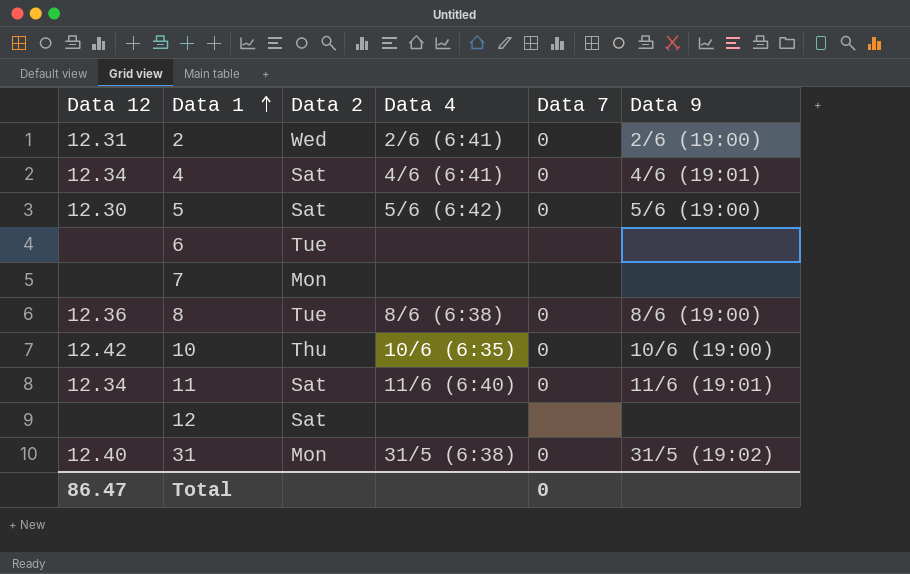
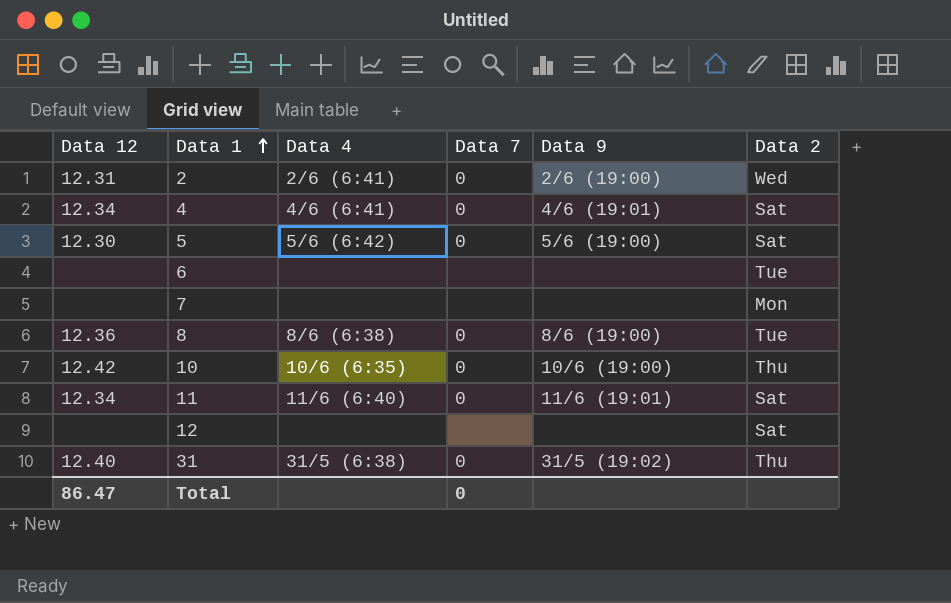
column Data 2 | position: 3 -> 6
31 | Data 2: Mon -> Thu

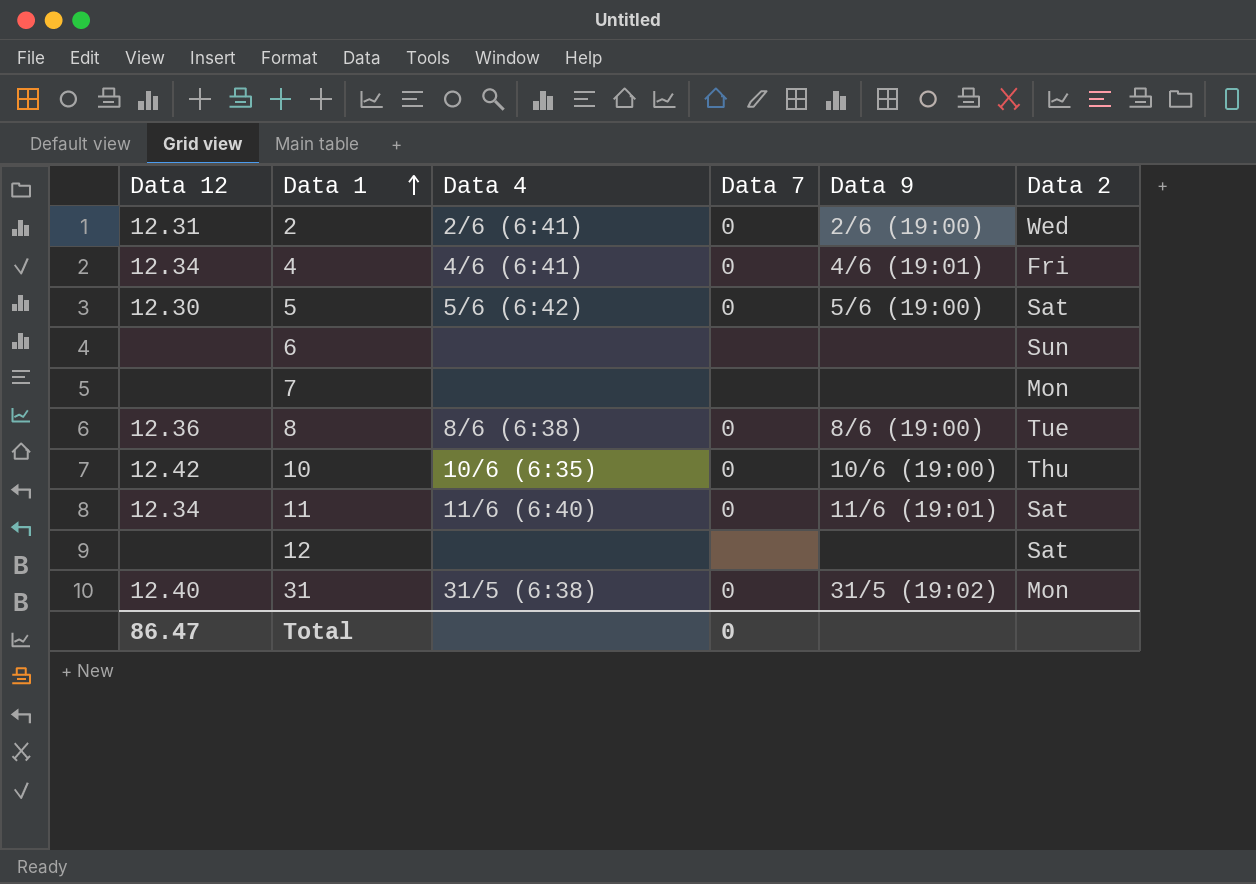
4 | Data 2: Sat -> Fri
6 | Data 2: Tue -> Sun
31 | Data 2: Thu -> Mon

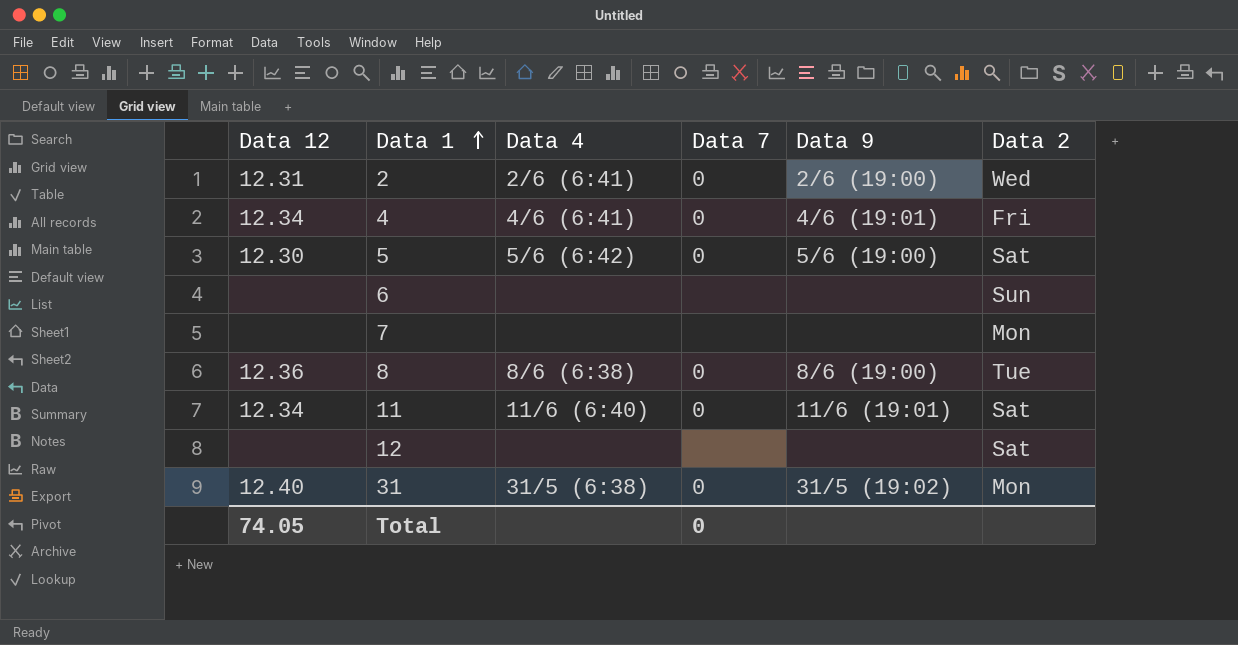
row 10: 12.42 | 10/6 (6:35) | 0 | 10/6 (19:00) | Thu -> none
Total | Data 12: 86.47 -> 74.05

